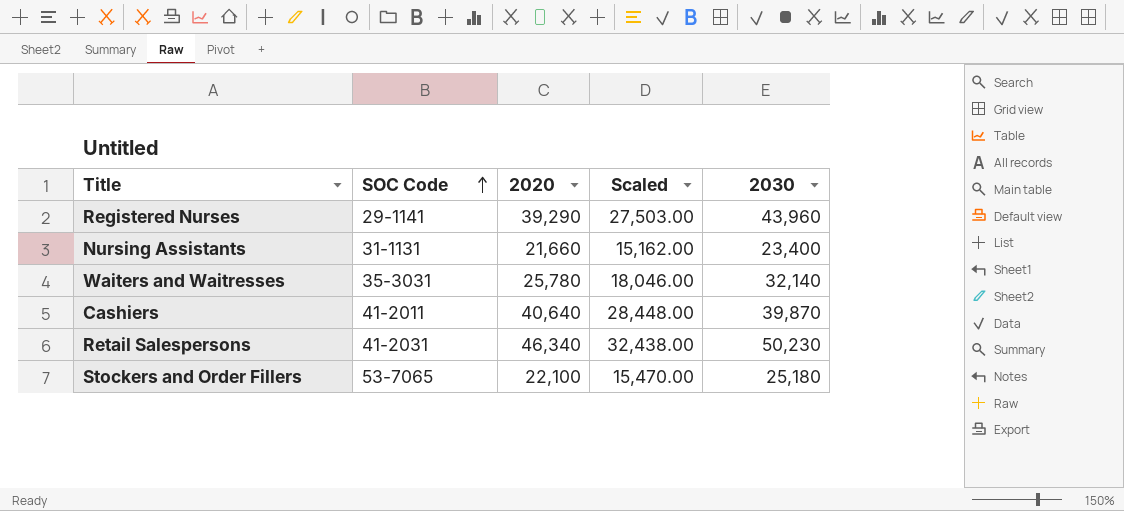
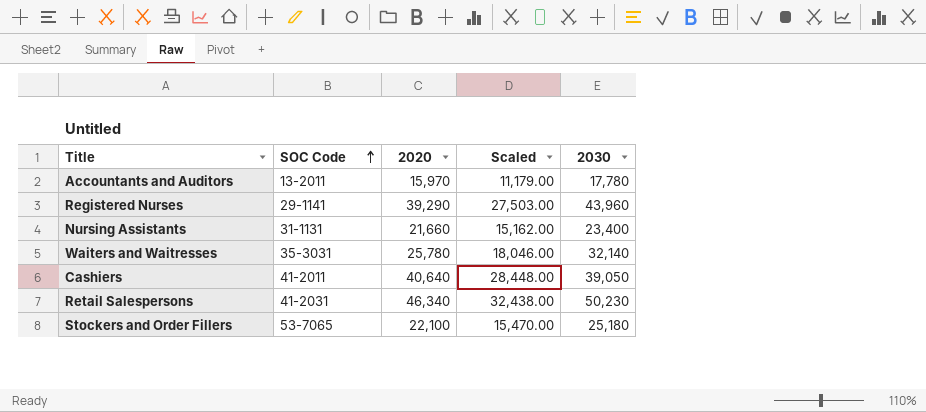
row Accountants and Auditors: none -> 13-2011 | 15,970 | 11,179.00 | 17,780
Cashiers | 2030: 39,870 -> 39,050

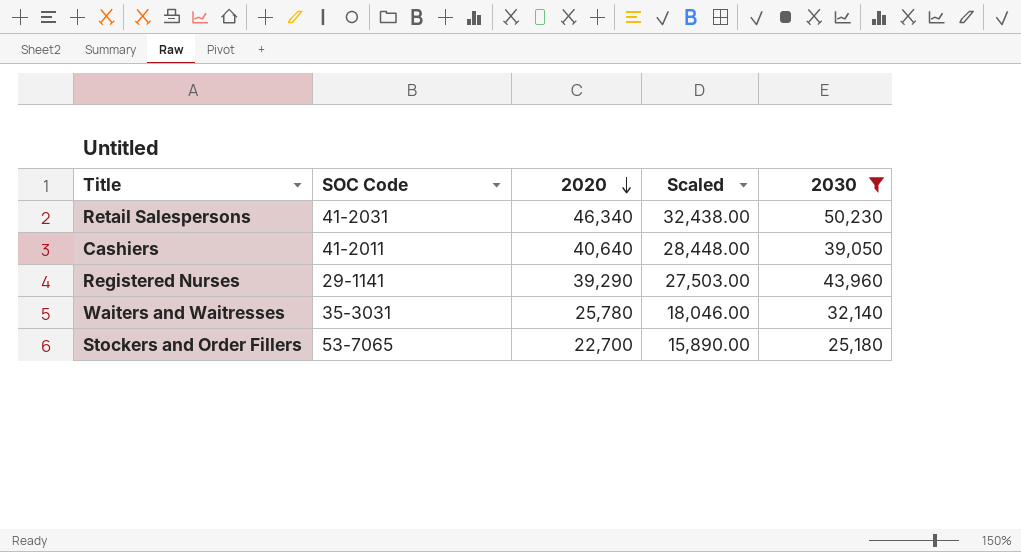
filter: none -> 2030 >= 25,180
row order: SOC Code ascending -> 2020 descending
Stockers and Order Fillers | 2020: 22,100 -> 22,700
Stockers and Order Fillers | Scaled: 15,470.00 -> 15,890.00

